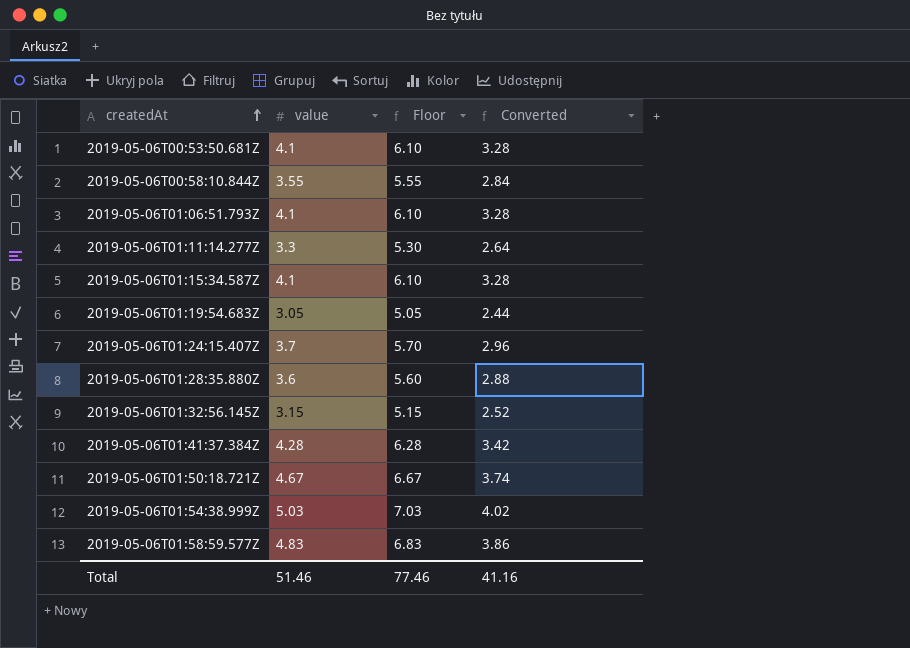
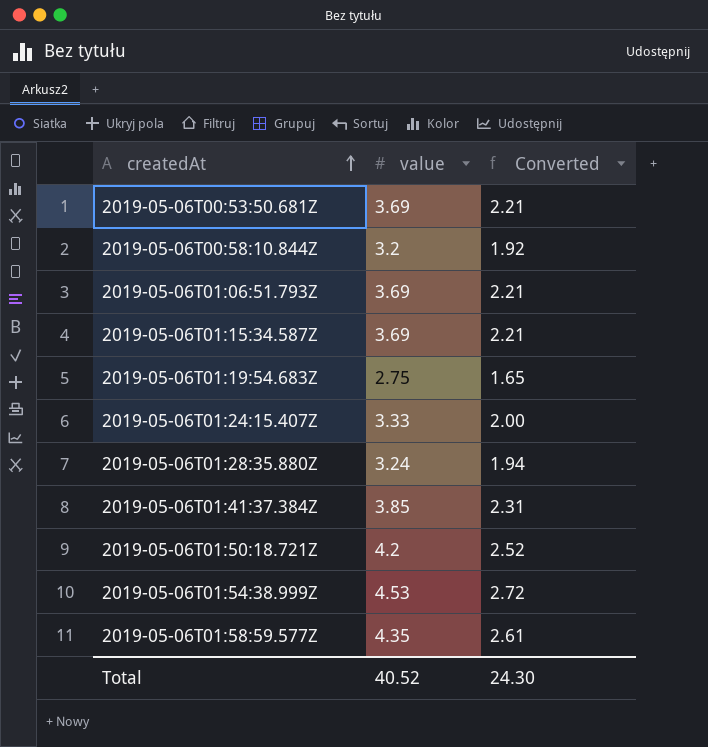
column Floor | formula: [value] + 2 -> none
column Converted | formula: [value] * 0.8 -> [value] * 0.6
row 2019-05-06T01:11:14.277Z: 3.3 | 5.30 | 2.64 -> none
row 2019-05-06T01:32:56.145Z: 3.15 | 5.15 | 2.52 -> none
2019-05-06T00:53:50.681Z | value: 4.1 -> 3.69
2019-05-06T00:58:10.844Z | value: 3.55 -> 3.2
2019-05-06T01:06:51.793Z | value: 4.1 -> 3.69
2019-05-06T01:15:34.587Z | value: 4.1 -> 3.69
2019-05-06T01:19:54.683Z | value: 3.05 -> 2.75
2019-05-06T01:24:15.407Z | value: 3.7 -> 3.33
2019-05-06T01:28:35.880Z | value: 3.6 -> 3.24
2019-05-06T01:41:37.384Z | value: 4.28 -> 3.85
2019-05-06T01:50:18.721Z | value: 4.67 -> 4.2
2019-05-06T01:54:38.999Z | value: 5.03 -> 4.53
2019-05-06T01:58:59.577Z | value: 4.83 -> 4.35
Total | value: 51.46 -> 40.52
Total | Converted: 41.16 -> 24.30

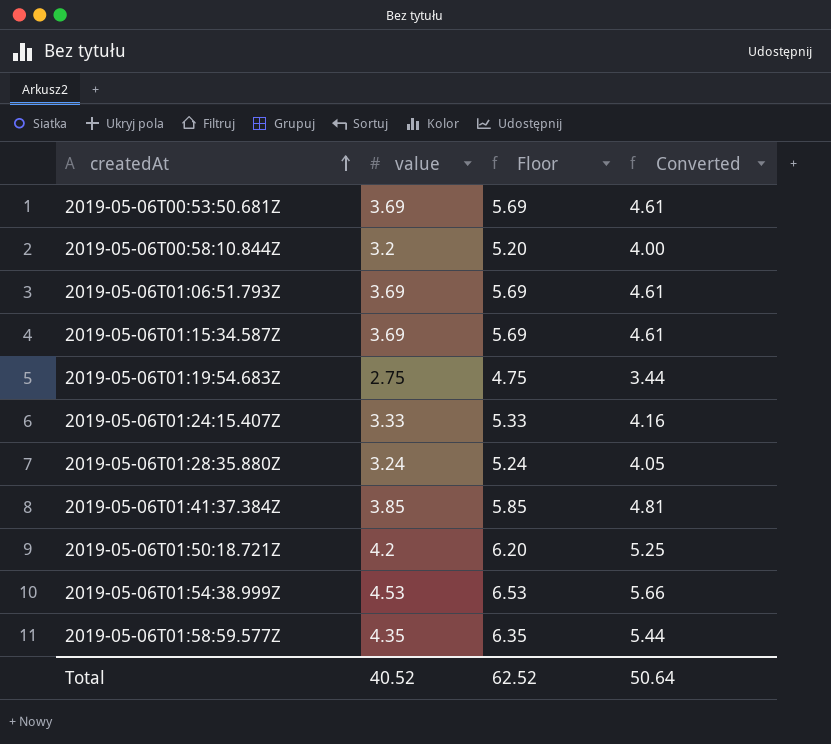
column Floor | formula: none -> [value] + 2
column Converted | formula: [value] * 0.6 -> [value] * 1.25
Total | Converted: 24.30 -> 50.64

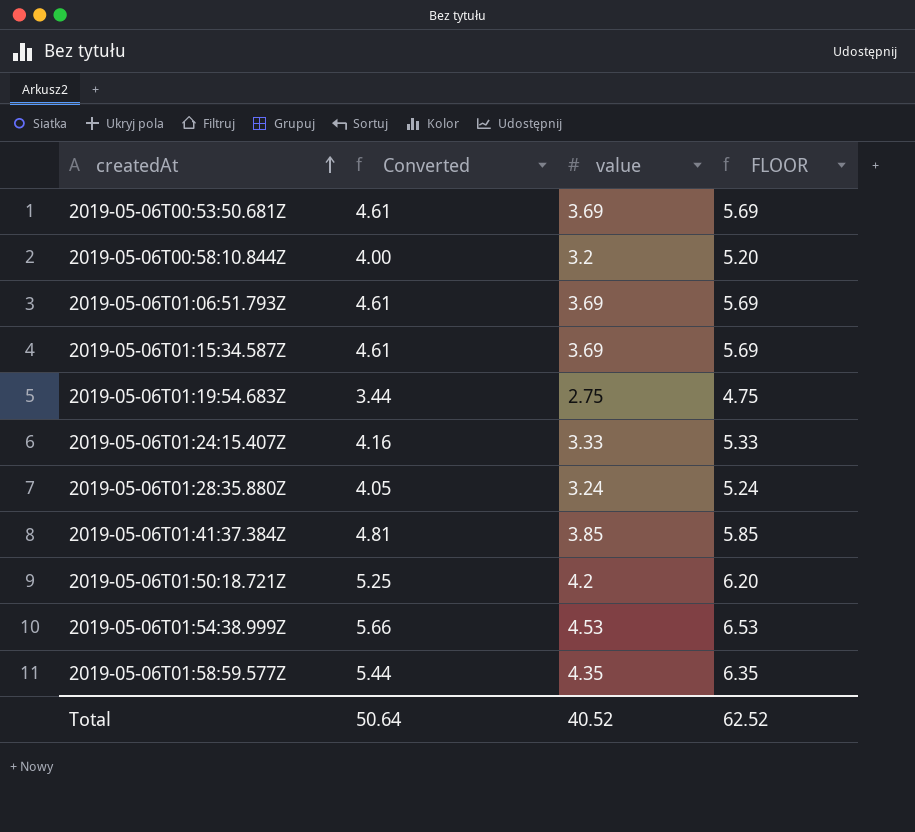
column Converted | position: 4 -> 2
column name: Floor -> FLOOR

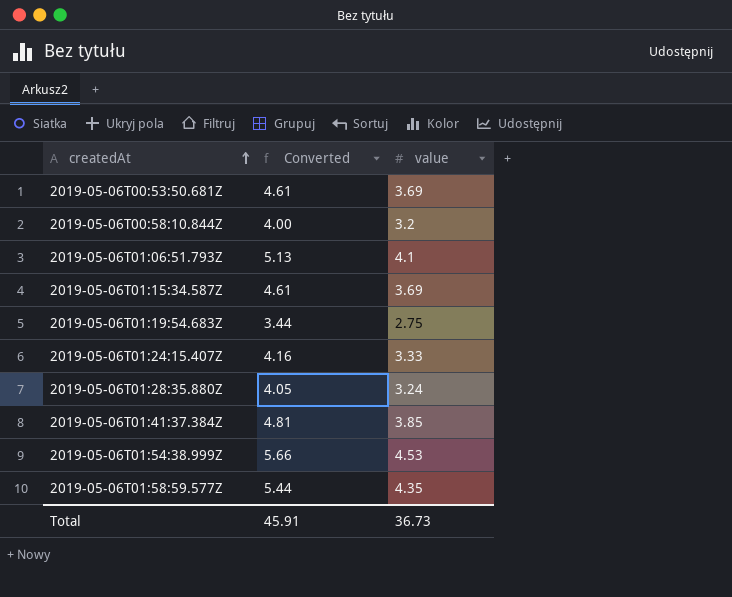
column FLOOR | formula: [value] + 2 -> none
row 2019-05-06T01:50:18.721Z: 5.25 | 4.2 | 6.20 -> none
2019-05-06T01:06:51.793Z | Converted: 4.61 -> 5.13
2019-05-06T01:06:51.793Z | value: 3.69 -> 4.1
Total | Converted: 50.64 -> 45.91
Total | value: 40.52 -> 36.73

